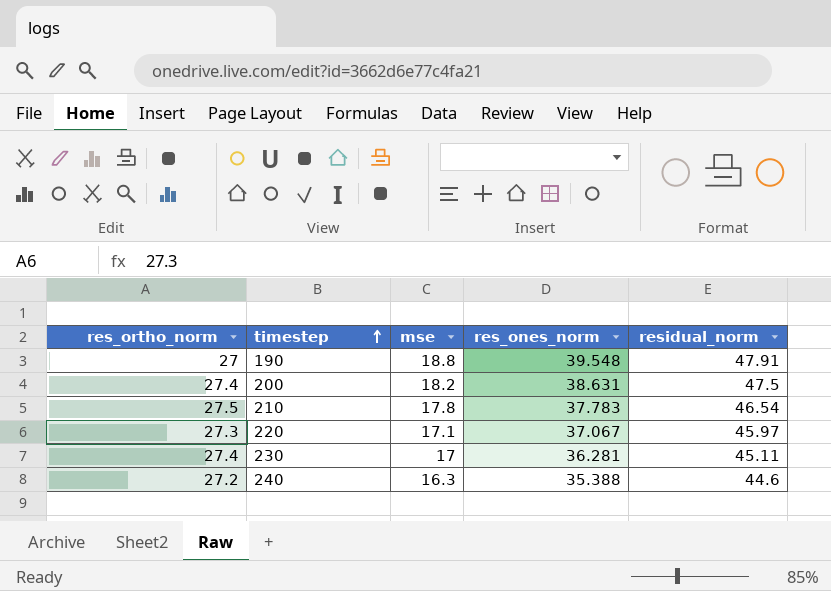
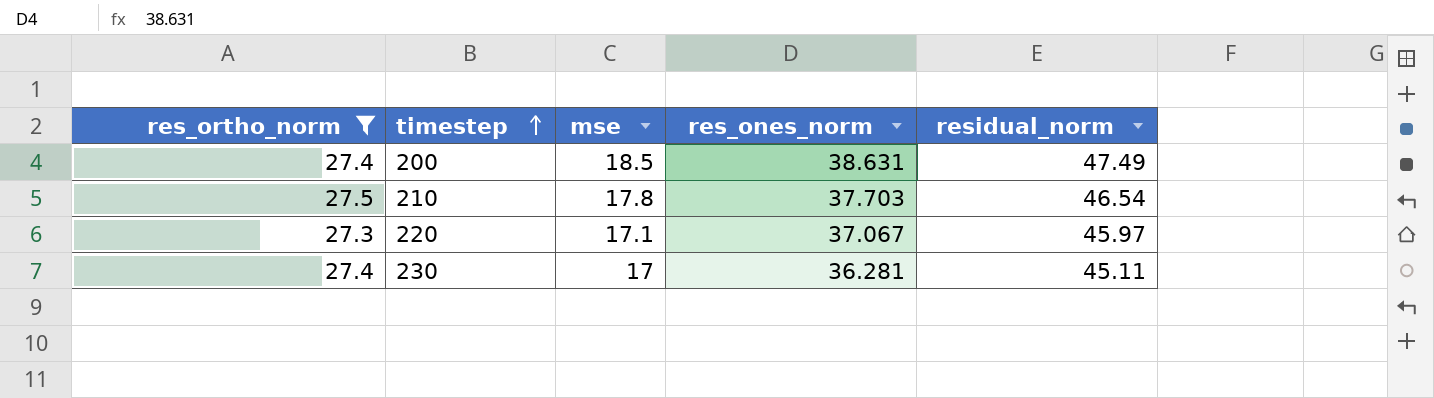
filter: none -> res_ortho_norm >= 27.3
200 | mse: 18.2 -> 18.5
200 | residual_norm: 47.5 -> 47.49
210 | res_ones_norm: 37.783 -> 37.703

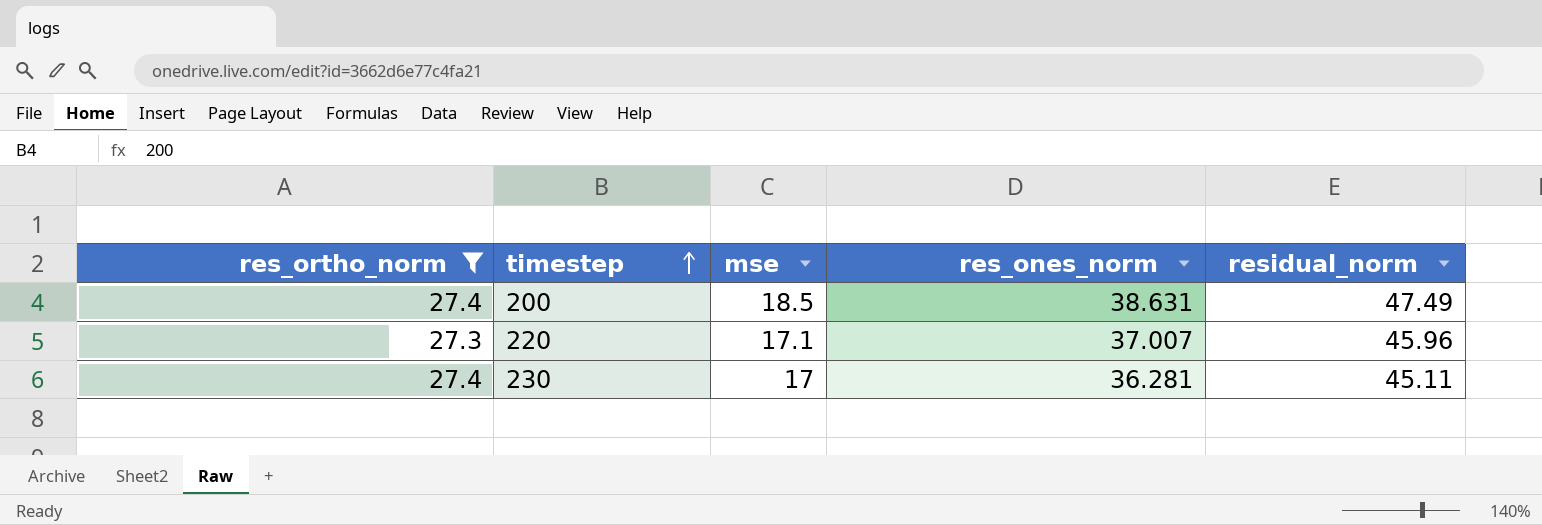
row 210: 27.5 | 17.8 | 37.703 | 46.54 -> none
220 | res_ones_norm: 37.067 -> 37.007
220 | residual_norm: 45.97 -> 45.96

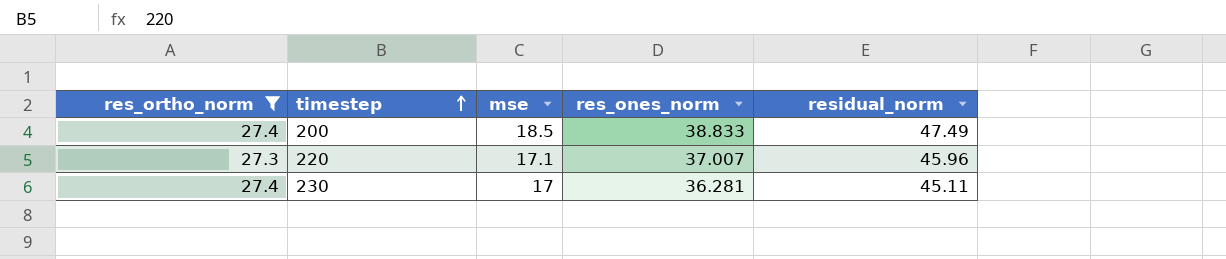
200 | res_ones_norm: 38.631 -> 38.833

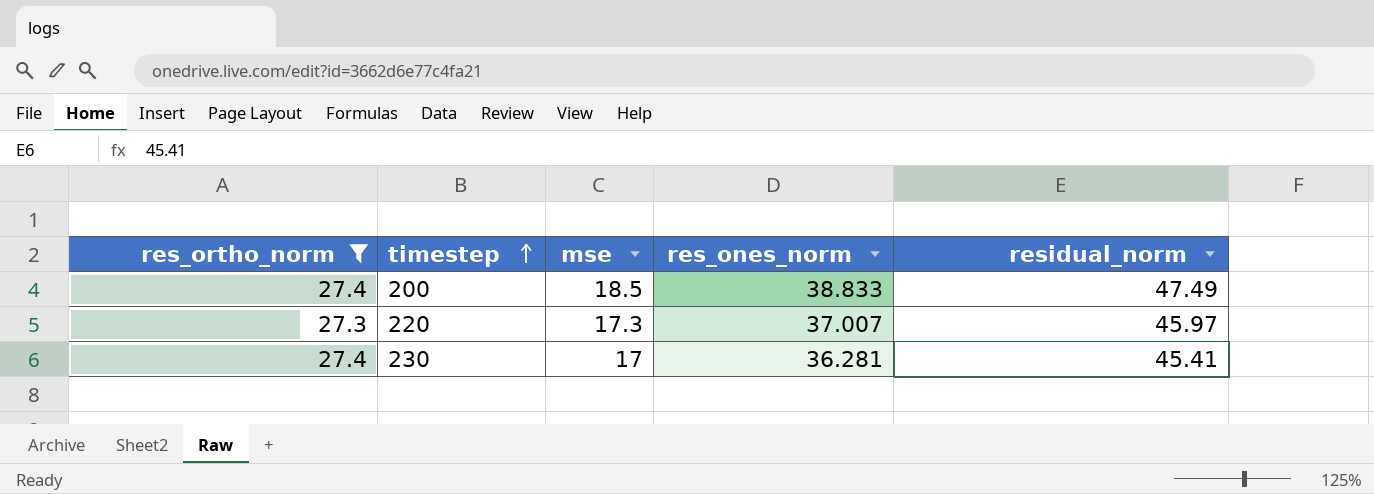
220 | mse: 17.1 -> 17.3
220 | residual_norm: 45.96 -> 45.97
230 | residual_norm: 45.11 -> 45.41

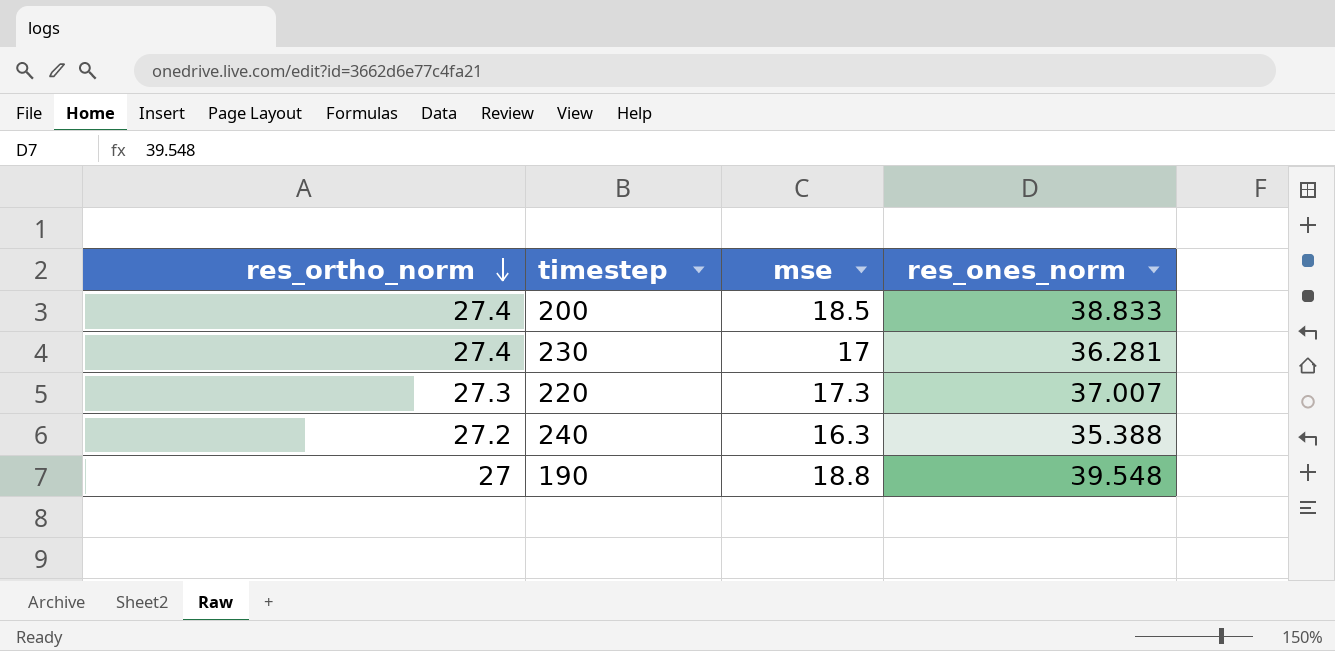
filter: res_ortho_norm >= 27.3 -> none
row order: timestep ascending -> res_ortho_norm descending
column residual_norm | position: 5 -> none

